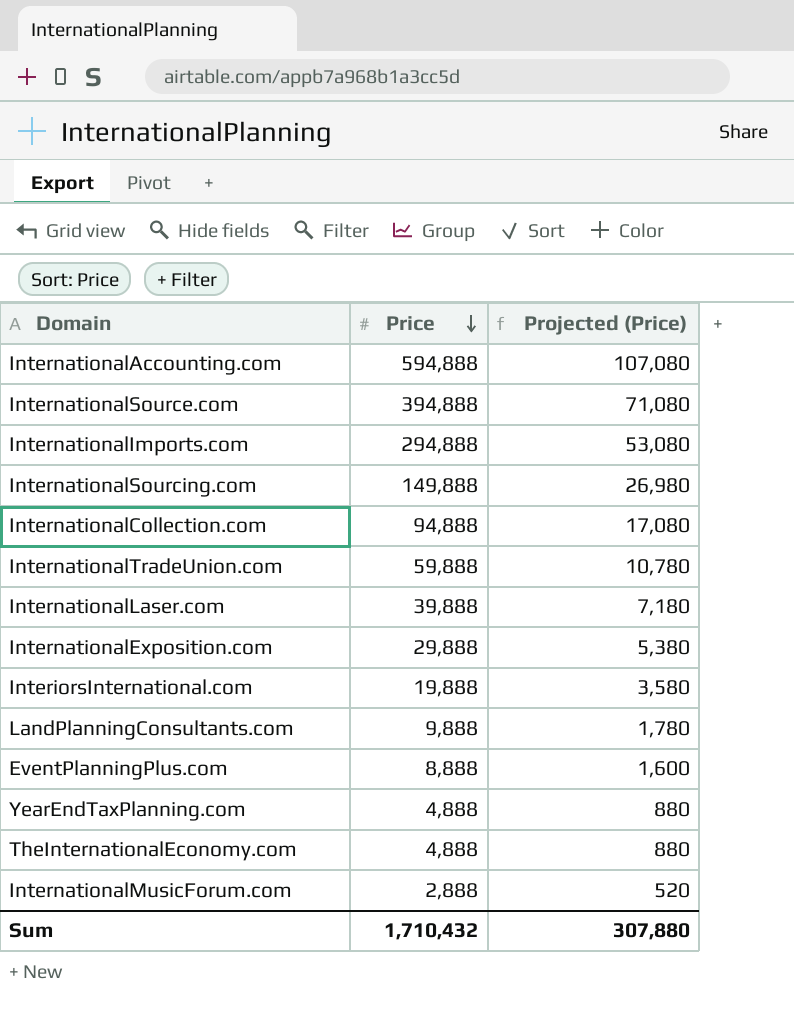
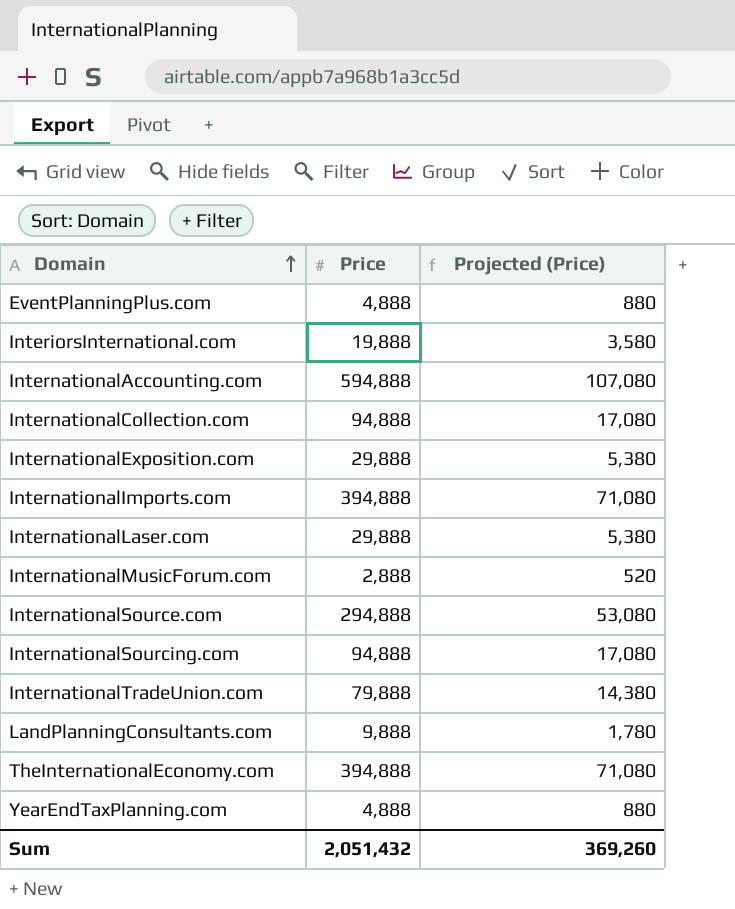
row order: Price descending -> Domain ascending
EventPlanningPlus.com | Price: 8,888 -> 4,888
EventPlanningPlus.com | Projected (Price): 1,600 -> 880
InternationalImports.com | Price: 294,888 -> 394,888
InternationalImports.com | Projected (Price): 53,080 -> 71,080
InternationalLaser.com | Price: 39,888 -> 29,888
InternationalLaser.com | Projected (Price): 7,180 -> 5,380
InternationalSource.com | Price: 394,888 -> 294,888
InternationalSource.com | Projected (Price): 71,080 -> 53,080
InternationalSourcing.com | Price: 149,888 -> 94,888
InternationalSourcing.com | Projected (Price): 26,980 -> 17,080
InternationalTradeUnion.com | Price: 59,888 -> 79,888
InternationalTradeUnion.com | Projected (Price): 10,780 -> 14,380
TheInternationalEconomy.com | Price: 4,888 -> 394,888
TheInternationalEconomy.com | Projected (Price): 880 -> 71,080
Sum | Price: 1,710,432 -> 2,051,432
Sum | Projected (Price): 307,880 -> 369,260

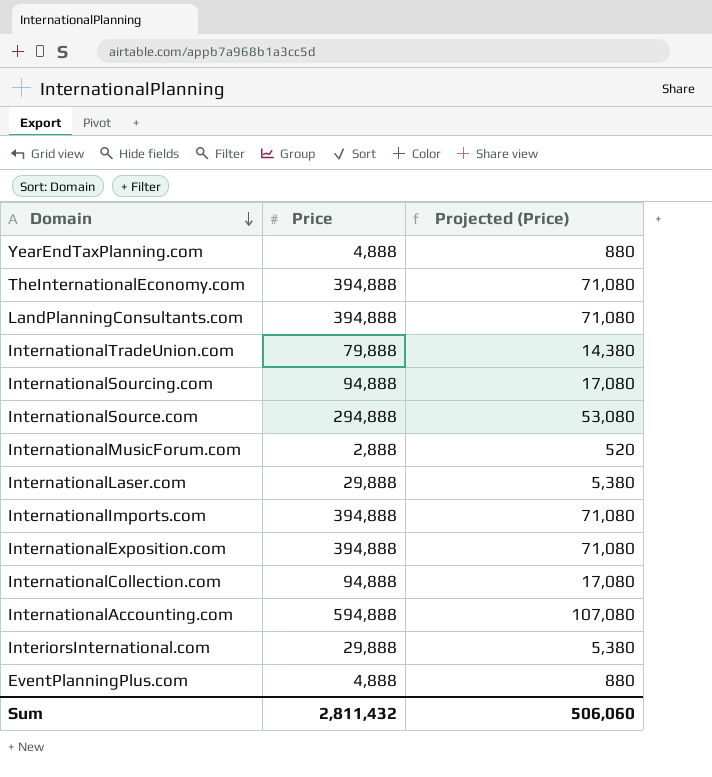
row order: Domain ascending -> Domain descending
LandPlanningConsultants.com | Price: 9,888 -> 394,888
LandPlanningConsultants.com | Projected (Price): 1,780 -> 71,080
InternationalExposition.com | Price: 29,888 -> 394,888
InternationalExposition.com | Projected (Price): 5,380 -> 71,080
InteriorsInternational.com | Price: 19,888 -> 29,888
InteriorsInternational.com | Projected (Price): 3,580 -> 5,380
Sum | Price: 2,051,432 -> 2,811,432
Sum | Projected (Price): 369,260 -> 506,060

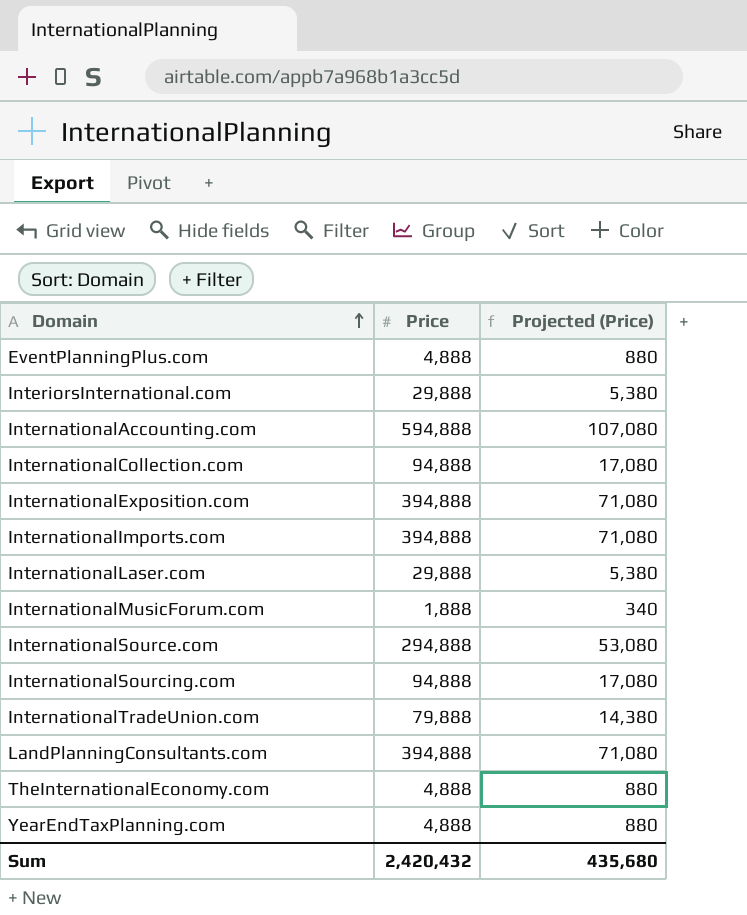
row order: Domain descending -> Domain ascending
InternationalMusicForum.com | Price: 2,888 -> 1,888
InternationalMusicForum.com | Projected (Price): 520 -> 340
TheInternationalEconomy.com | Price: 394,888 -> 4,888
TheInternationalEconomy.com | Projected (Price): 71,080 -> 880
Sum | Price: 2,811,432 -> 2,420,432
Sum | Projected (Price): 506,060 -> 435,680

